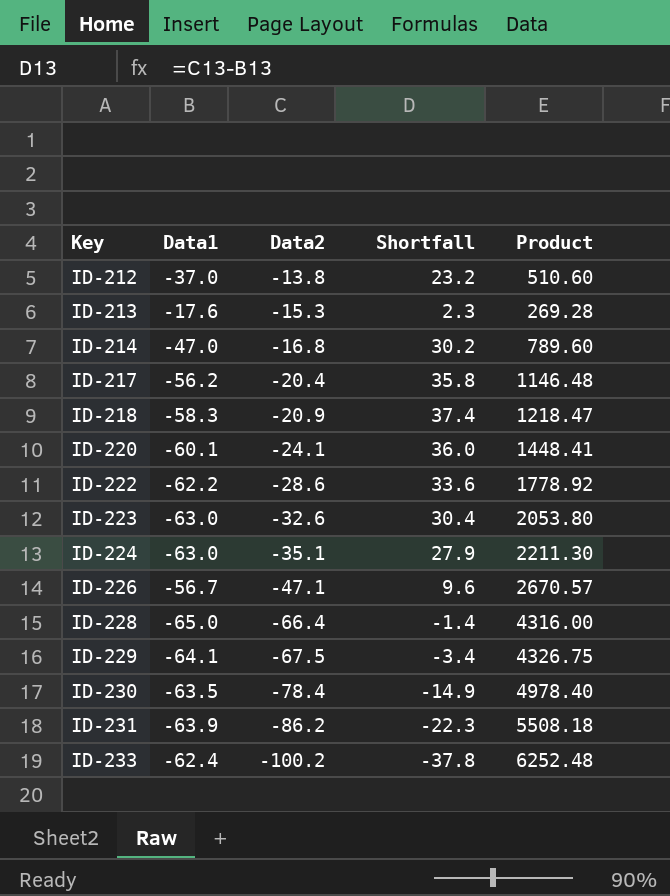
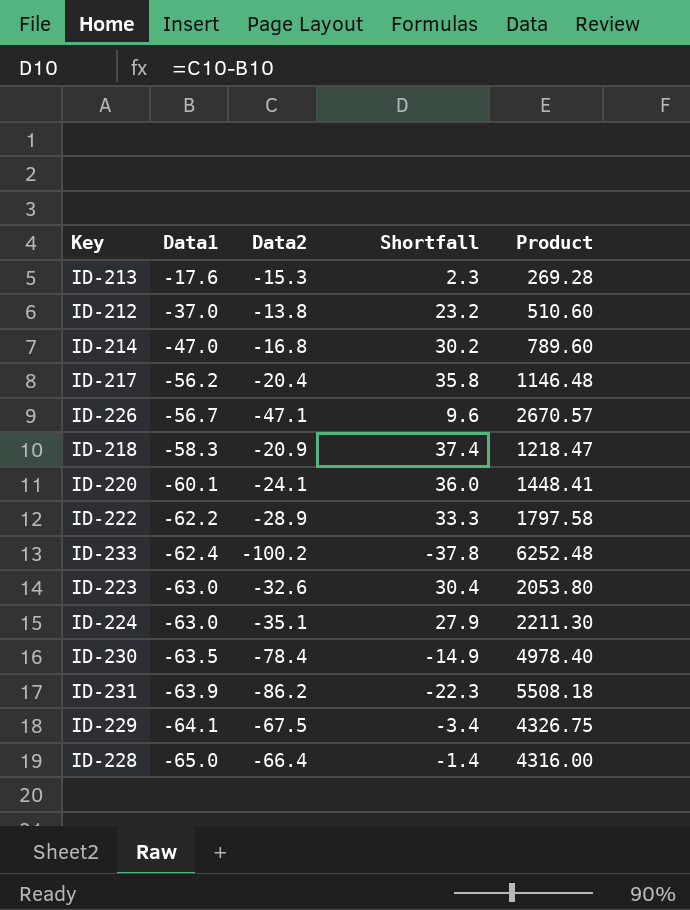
row order: Key ascending -> Data1 descending
ID-222 | Data2: -28.6 -> -28.9
ID-222 | Shortfall: 33.6 -> 33.3
ID-222 | Product: 1778.92 -> 1797.58

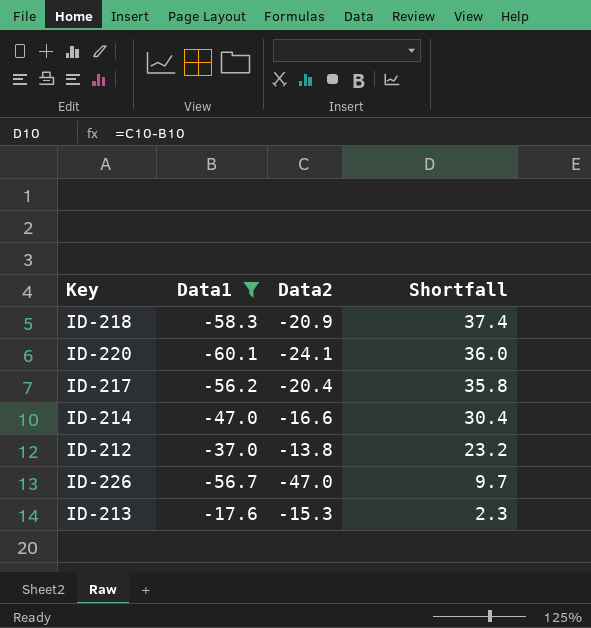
filter: none -> Data1 >= -60.1
row order: Data1 descending -> Shortfall descending
column Product | formula: [Data1] * [Data2] -> none
ID-214 | Data2: -16.8 -> -16.6
ID-214 | Shortfall: 30.2 -> 30.4
ID-226 | Data2: -47.1 -> -47.0
ID-226 | Shortfall: 9.6 -> 9.7

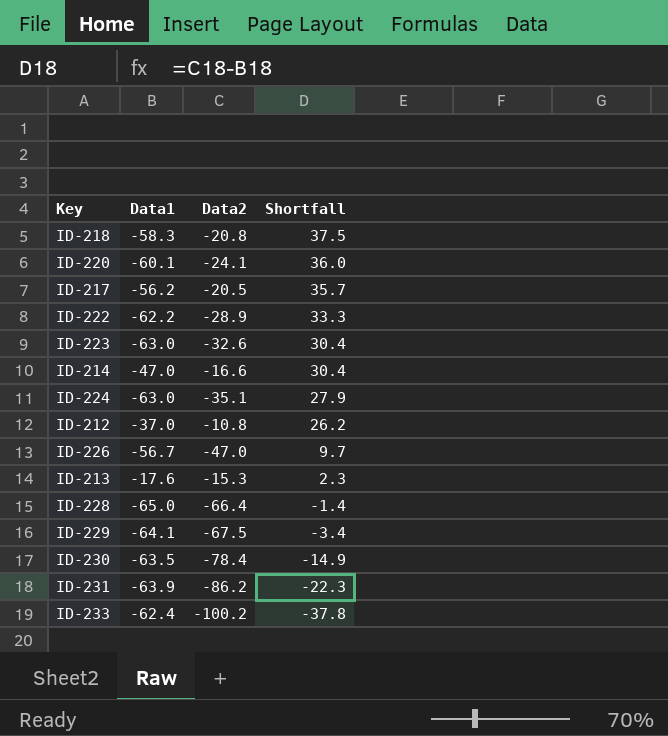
filter: Data1 >= -60.1 -> none
ID-218 | Data2: -20.9 -> -20.8
ID-218 | Shortfall: 37.4 -> 37.5
ID-217 | Data2: -20.4 -> -20.5
ID-217 | Shortfall: 35.8 -> 35.7
ID-212 | Data2: -13.8 -> -10.8
ID-212 | Shortfall: 23.2 -> 26.2

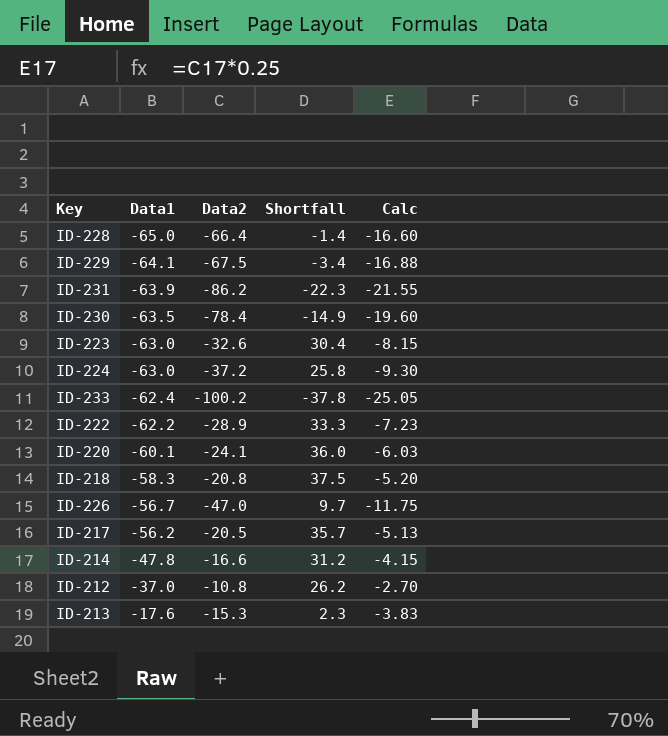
row order: Shortfall descending -> Data1 ascending
column Calc | formula: none -> [Data2] * 0.25
ID-224 | Data2: -35.1 -> -37.2
ID-224 | Shortfall: 27.9 -> 25.8
ID-214 | Data1: -47.0 -> -47.8
ID-214 | Shortfall: 30.4 -> 31.2

